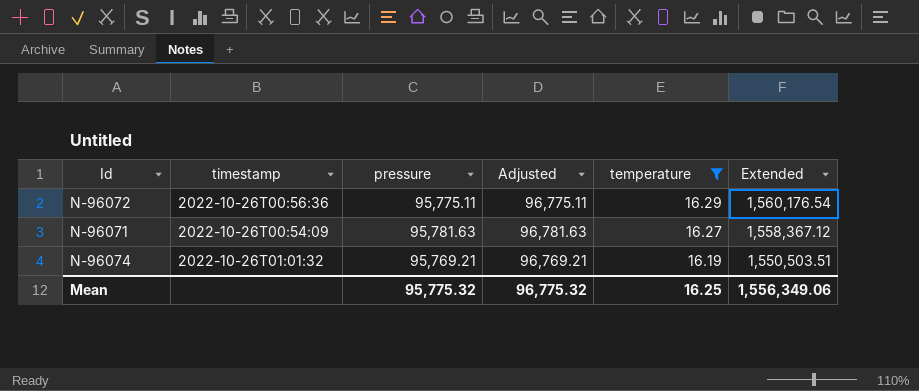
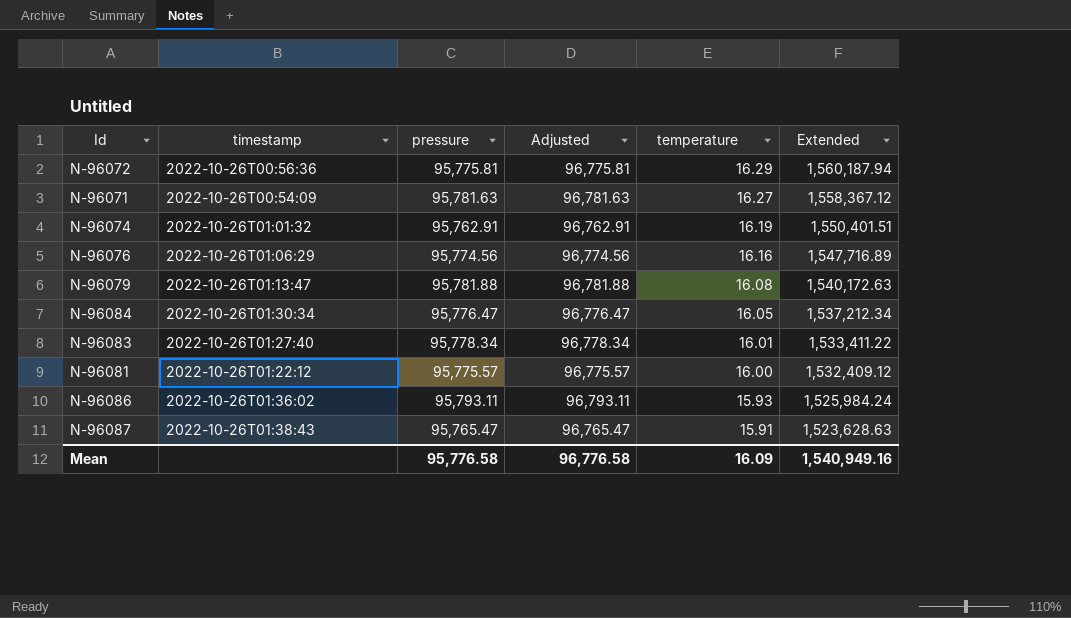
filter: temperature >= 16.19 -> none
N-96072 | pressure: 95,775.11 -> 95,775.81
N-96072 | Adjusted: 96,775.11 -> 96,775.81
N-96072 | Extended: 1,560,176.54 -> 1,560,187.94
N-96074 | pressure: 95,769.21 -> 95,762.91
N-96074 | Adjusted: 96,769.21 -> 96,762.91
N-96074 | Extended: 1,550,503.51 -> 1,550,401.51
Mean | pressure: 95,775.32 -> 95,776.58
Mean | Adjusted: 96,775.32 -> 96,776.58
Mean | temperature: 16.25 -> 16.09
Mean | Extended: 1,556,349.06 -> 1,540,949.16

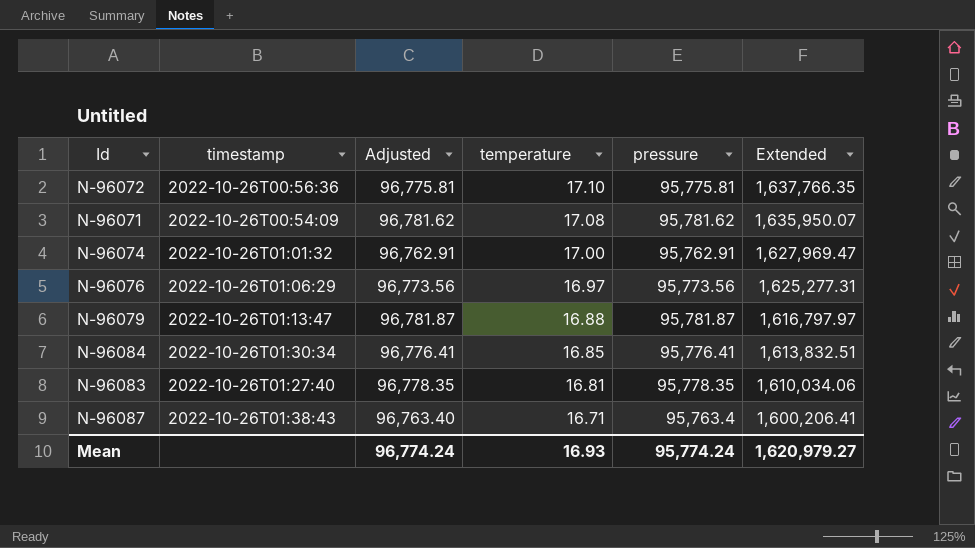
column pressure | position: 3 -> 5
row N-96081: 2022-10-26T01:22:12 | 95,775.57 | 96,775.57 | 16.00 | 1,532,409.12 -> none
row N-96086: 2022-10-26T01:36:02 | 95,793.11 | 96,793.11 | 15.93 | 1,525,984.24 -> none
N-96072 | temperature: 16.29 -> 17.10
N-96072 | Extended: 1,560,187.94 -> 1,637,766.35
N-96071 | Adjusted: 96,781.63 -> 96,781.62
N-96071 | temperature: 16.27 -> 17.08
N-96071 | pressure: 95,781.63 -> 95,781.62
N-96071 | Extended: 1,558,367.12 -> 1,635,950.07
N-96074 | temperature: 16.19 -> 17.00
N-96074 | Extended: 1,550,401.51 -> 1,627,969.47
N-96076 | Adjusted: 96,774.56 -> 96,773.56
N-96076 | temperature: 16.16 -> 16.97
N-96076 | pressure: 95,774.56 -> 95,773.56
N-96076 | Extended: 1,547,716.89 -> 1,625,277.31
N-96079 | Adjusted: 96,781.88 -> 96,781.87
N-96079 | temperature: 16.08 -> 16.88
N-96079 | pressure: 95,781.88 -> 95,781.87
N-96079 | Extended: 1,540,172.63 -> 1,616,797.97
N-96084 | Adjusted: 96,776.47 -> 96,776.41
N-96084 | temperature: 16.05 -> 16.85
N-96084 | pressure: 95,776.47 -> 95,776.41
N-96084 | Extended: 1,537,212.34 -> 1,613,832.51
N-96083 | Adjusted: 96,778.34 -> 96,778.35
N-96083 | temperature: 16.01 -> 16.81
N-96083 | pressure: 95,778.34 -> 95,778.35
N-96083 | Extended: 1,533,411.22 -> 1,610,034.06
N-96087 | Adjusted: 96,765.47 -> 96,763.40
N-96087 | temperature: 15.91 -> 16.71
N-96087 | pressure: 95,765.47 -> 95,763.4
N-96087 | Extended: 1,523,628.63 -> 1,600,206.41
Mean | Adjusted: 96,776.58 -> 96,774.24
Mean | temperature: 16.09 -> 16.93
Mean | pressure: 95,776.58 -> 95,774.24
Mean | Extended: 1,540,949.16 -> 1,620,979.27

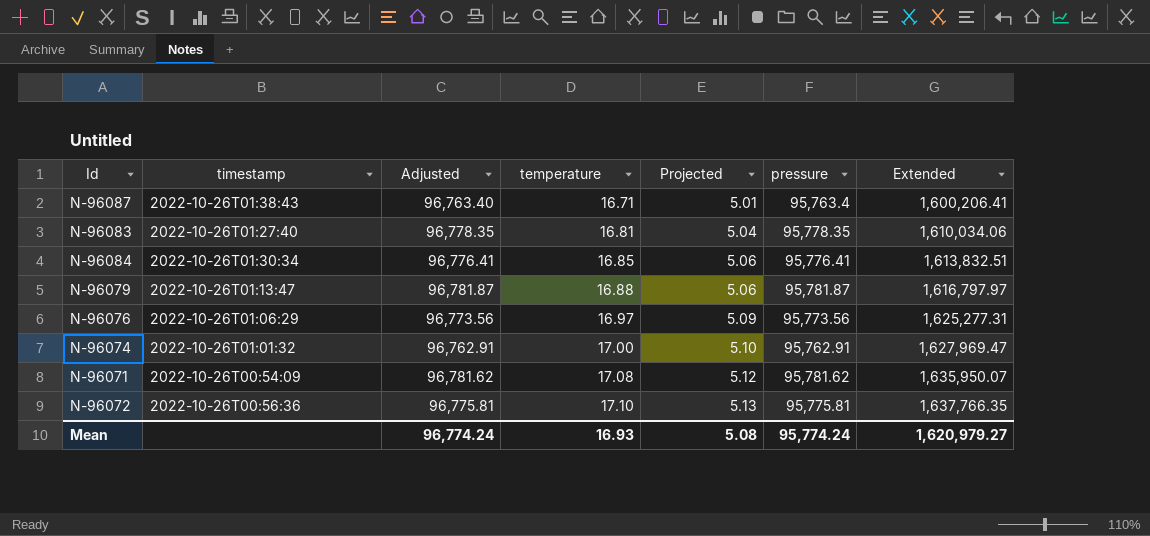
row order: temperature descending -> temperature ascending
column Projected | formula: none -> [temperature] * 0.3

